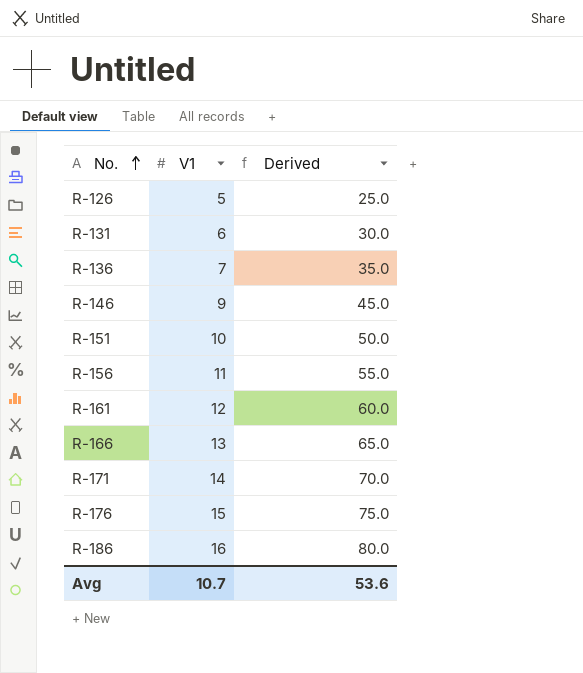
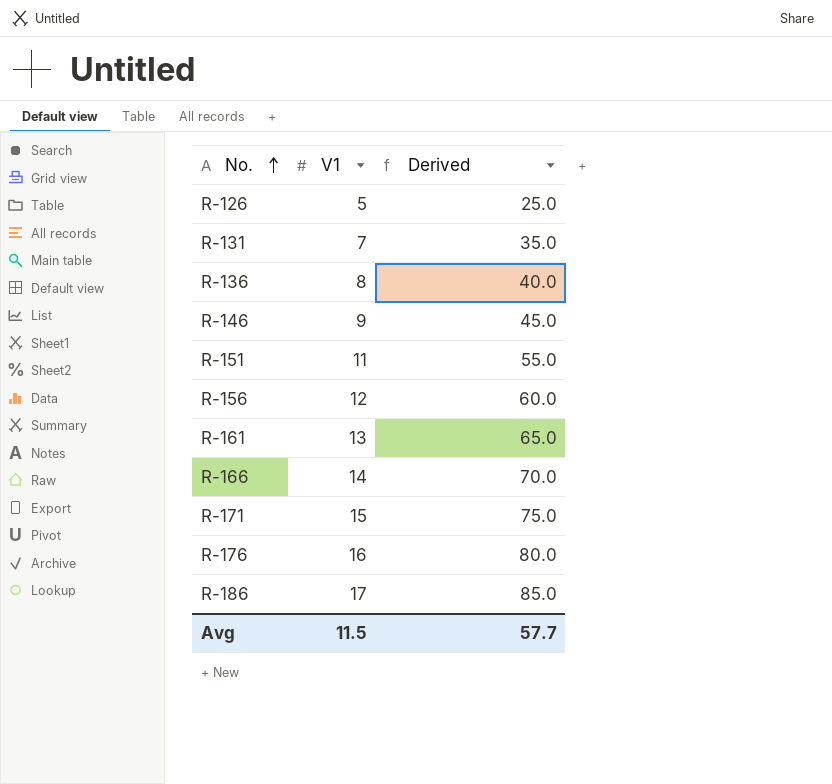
R-131 | V1: 6 -> 7
R-131 | Derived: 30.0 -> 35.0
R-136 | V1: 7 -> 8
R-136 | Derived: 35.0 -> 40.0
R-151 | V1: 10 -> 11
R-151 | Derived: 50.0 -> 55.0
R-156 | V1: 11 -> 12
R-156 | Derived: 55.0 -> 60.0
R-161 | V1: 12 -> 13
R-161 | Derived: 60.0 -> 65.0
R-166 | V1: 13 -> 14
R-166 | Derived: 65.0 -> 70.0
R-171 | V1: 14 -> 15
R-171 | Derived: 70.0 -> 75.0
R-176 | V1: 15 -> 16
R-176 | Derived: 75.0 -> 80.0
R-186 | V1: 16 -> 17
R-186 | Derived: 80.0 -> 85.0
Avg | V1: 10.7 -> 11.5
Avg | Derived: 53.6 -> 57.7

